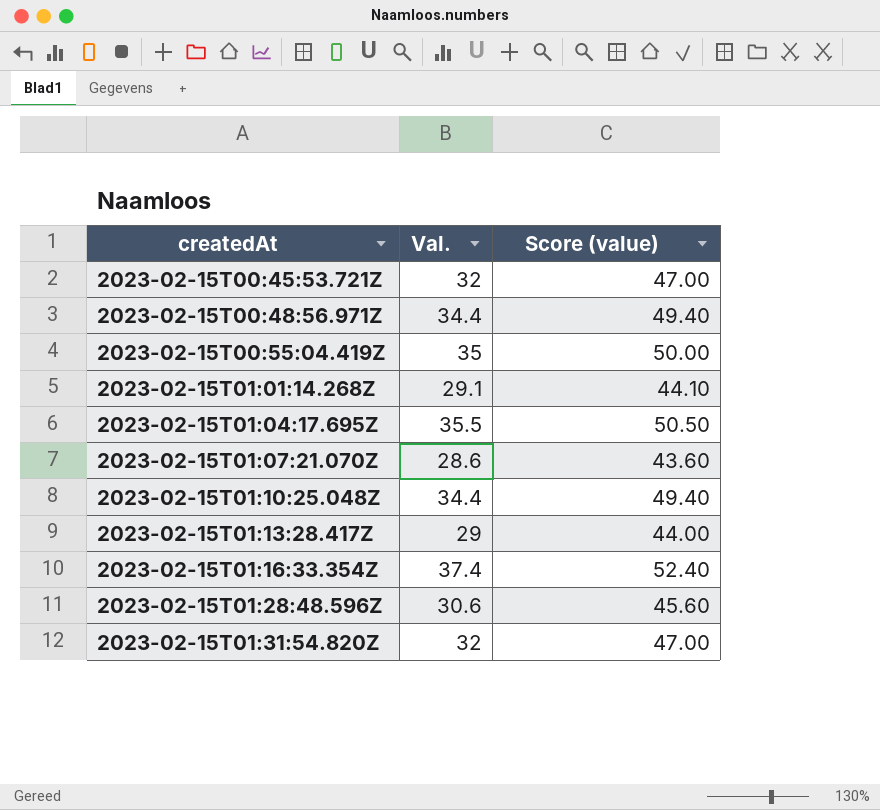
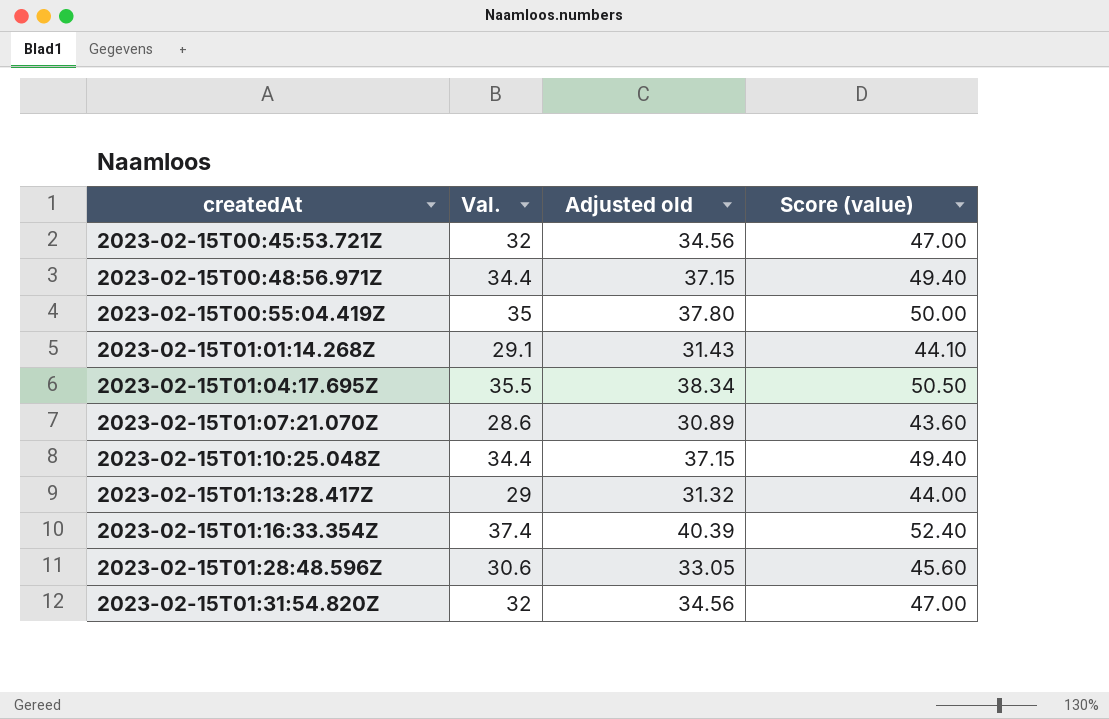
column Adjusted old | formula: none -> [Val.] * 1.08

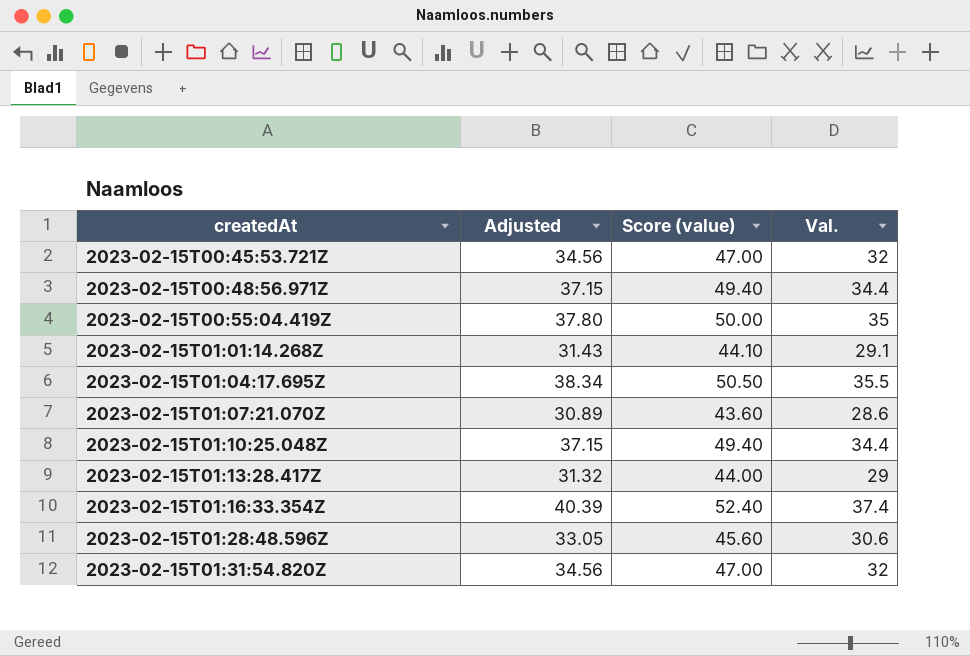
column name: Adjusted old -> Adjusted
column Val. | position: 2 -> 4

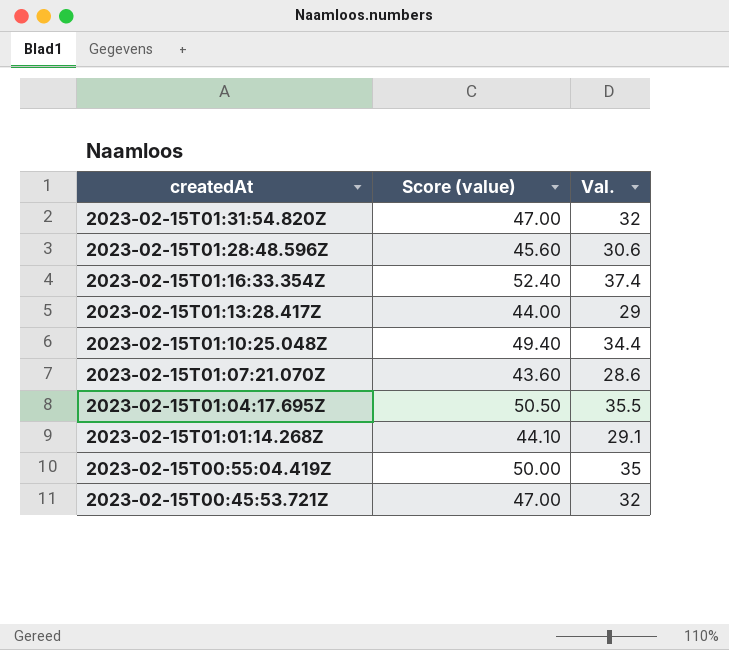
row order: createdAt ascending -> createdAt descending
column Adjusted | formula: [Val.] * 1.08 -> none
row 2023-02-15T00:48:56.971Z: 37.15 | 49.40 | 34.4 -> none

